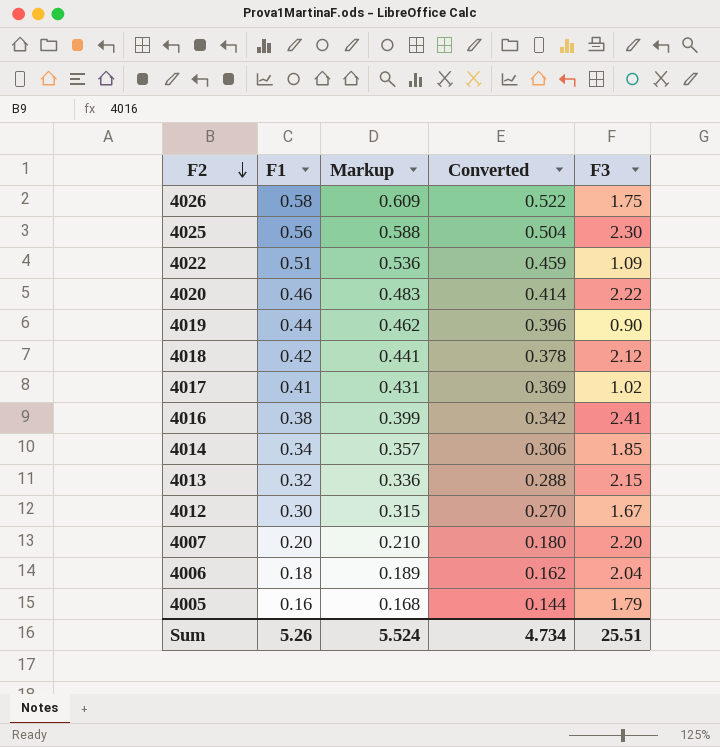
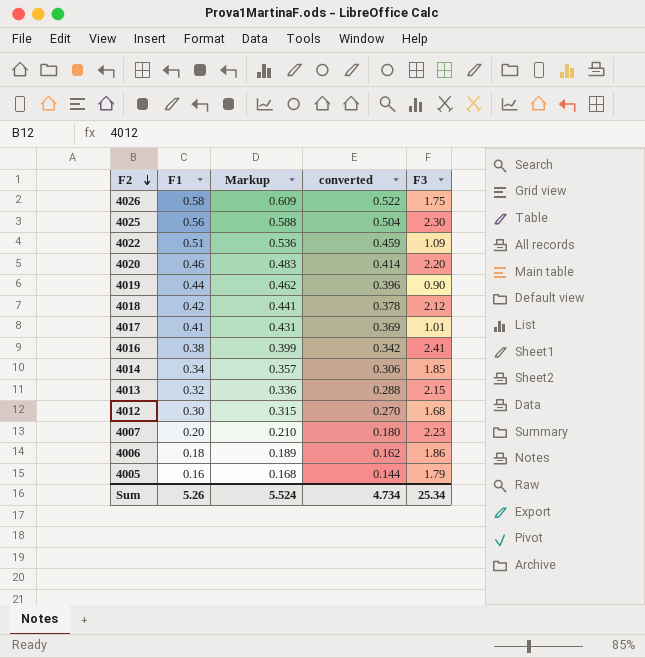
column name: Converted -> converted
4020 | F3: 2.22 -> 2.20
4017 | F3: 1.02 -> 1.01
4012 | F3: 1.67 -> 1.68
4007 | F3: 2.20 -> 2.23
4006 | F3: 2.04 -> 1.86
Sum | F3: 25.51 -> 25.34

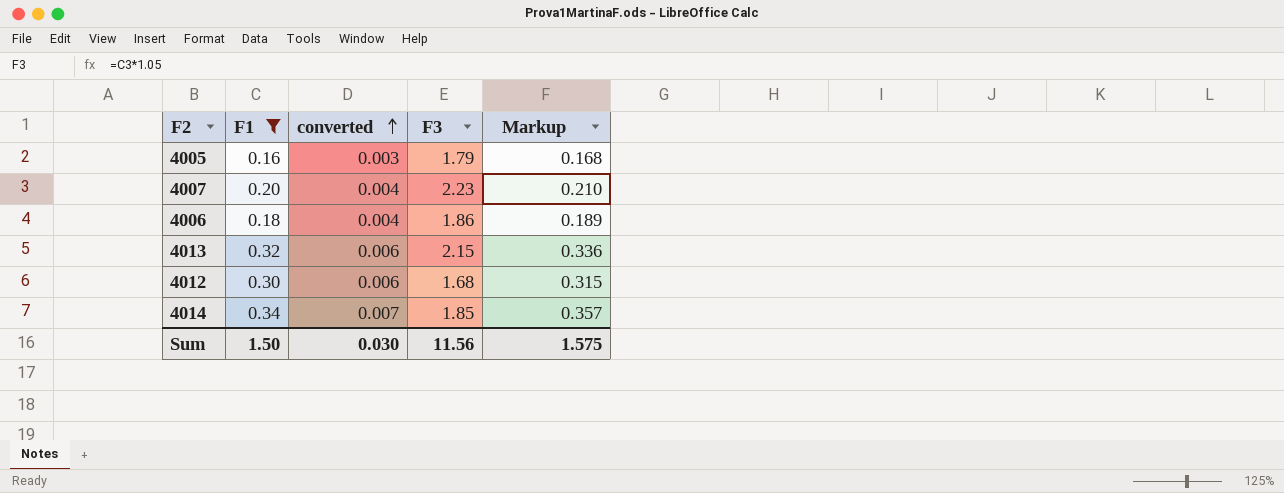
filter: none -> F1 <= 0.34
row order: F2 descending -> converted ascending
column converted | formula: [F1] * 0.9 -> [F1] * 0.02
column Markup | position: 3 -> 5
Sum | F1: 5.26 -> 1.50
Sum | converted: 4.734 -> 0.030
Sum | F3: 25.34 -> 11.56
Sum | Markup: 5.524 -> 1.575

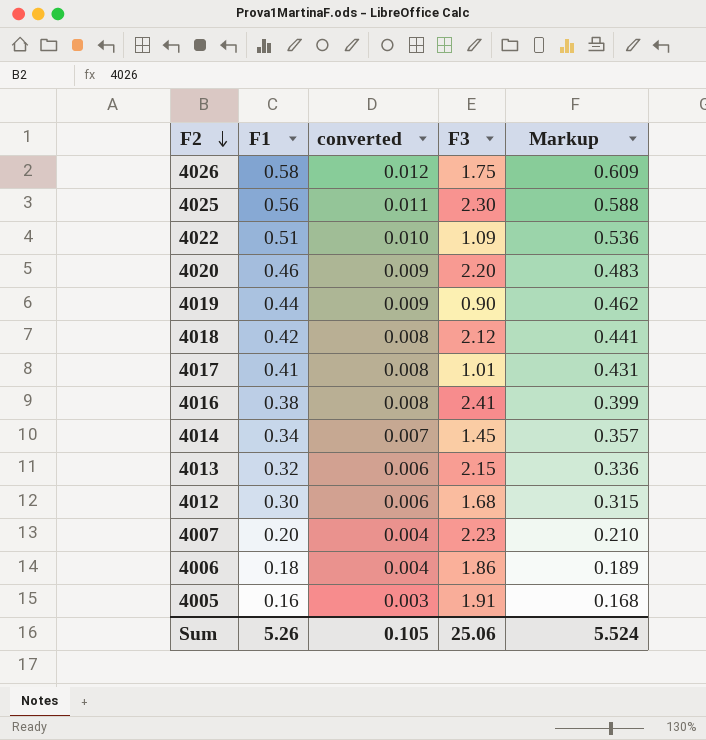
filter: F1 <= 0.34 -> none
row order: converted ascending -> F2 descending
4014 | F3: 1.85 -> 1.45
4005 | F3: 1.79 -> 1.91
Sum | F1: 1.50 -> 5.26
Sum | converted: 0.030 -> 0.105
Sum | F3: 11.56 -> 25.06
Sum | Markup: 1.575 -> 5.524

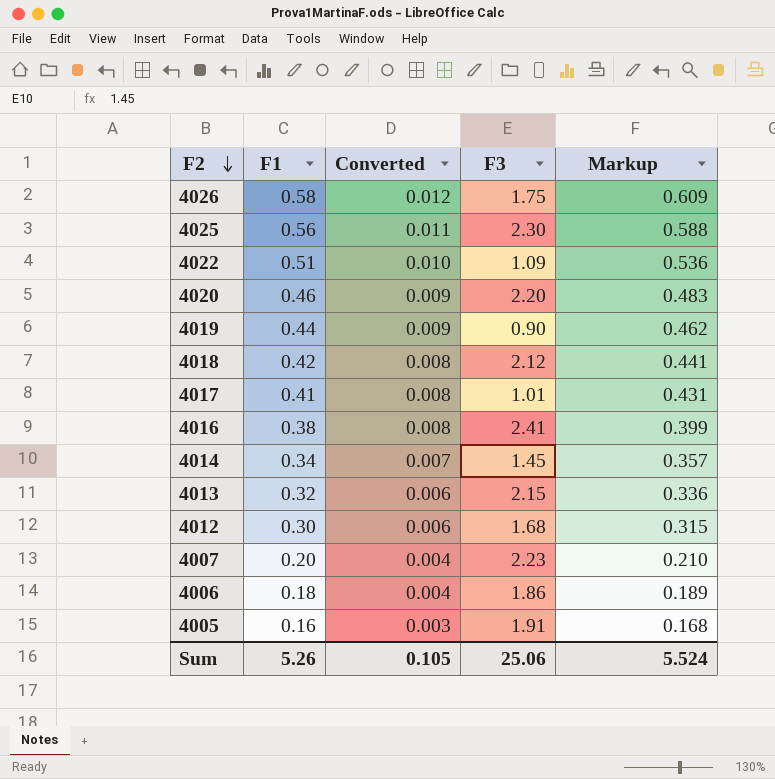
column name: converted -> Converted

